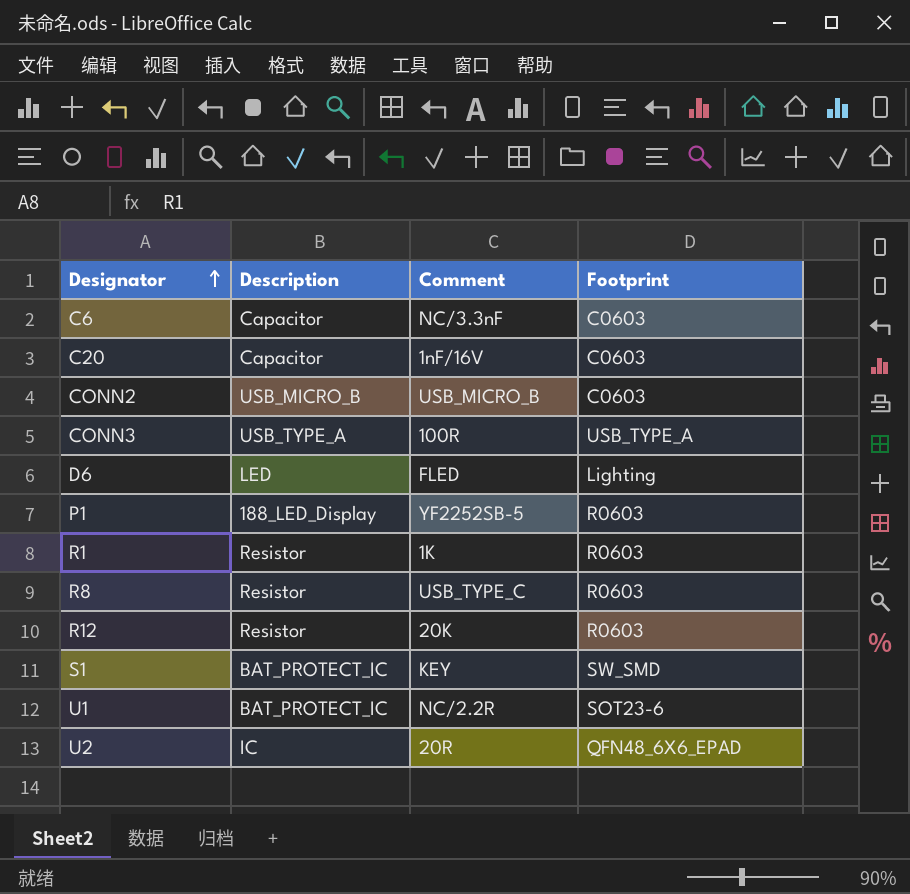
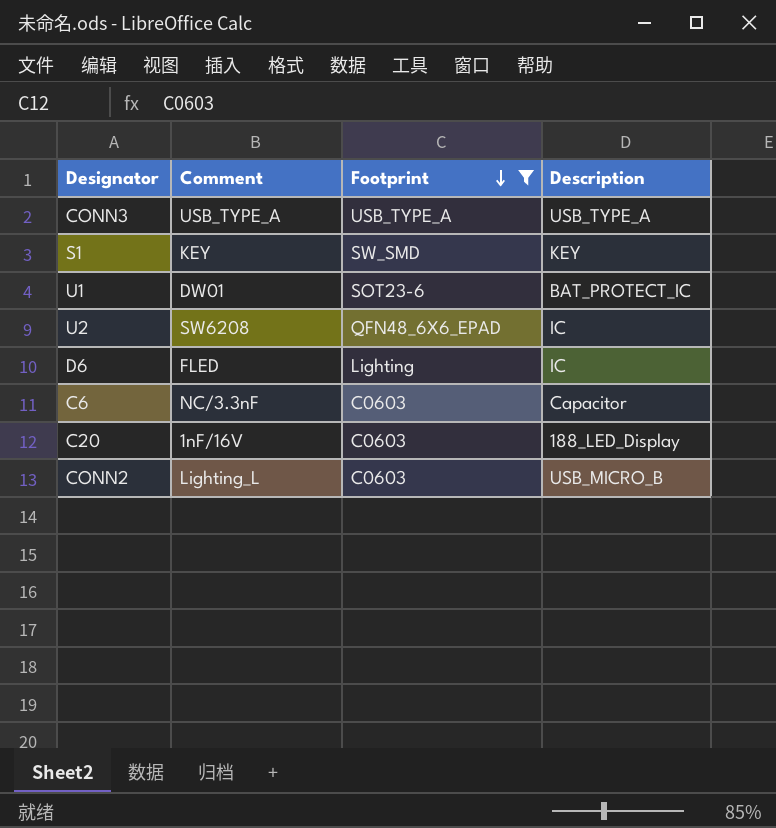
filter: none -> Footprint != R0603
row order: Designator ascending -> Footprint descending
column Description | position: 2 -> 4
CONN3 | Comment: 100R -> USB_TYPE_A
S1 | Description: BAT_PROTECT_IC -> KEY
U1 | Comment: NC/2.2R -> DW01
U2 | Comment: 20R -> SW6208
D6 | Description: LED -> IC
C20 | Description: Capacitor -> 188_LED_Display
CONN2 | Comment: USB_MICRO_B -> Lighting_L

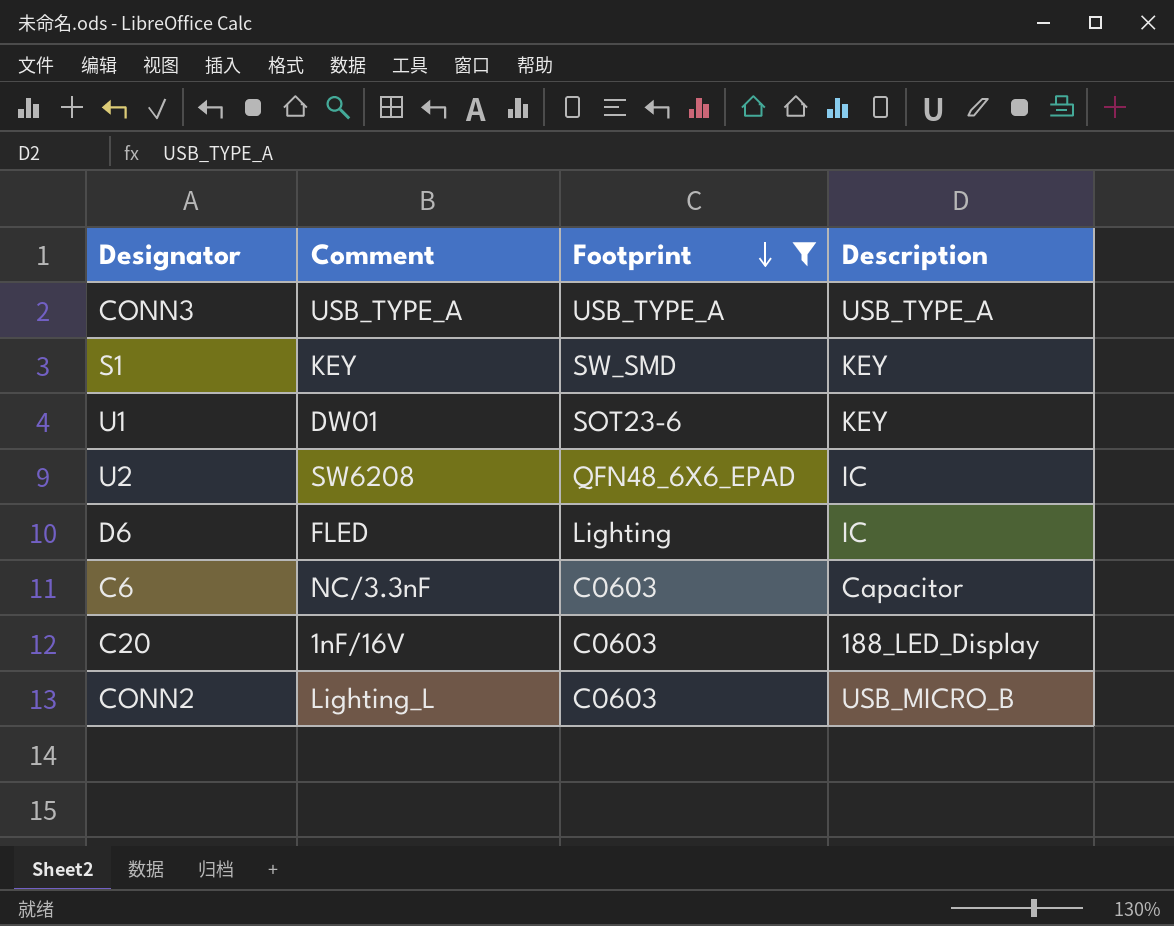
U1 | Description: BAT_PROTECT_IC -> KEY

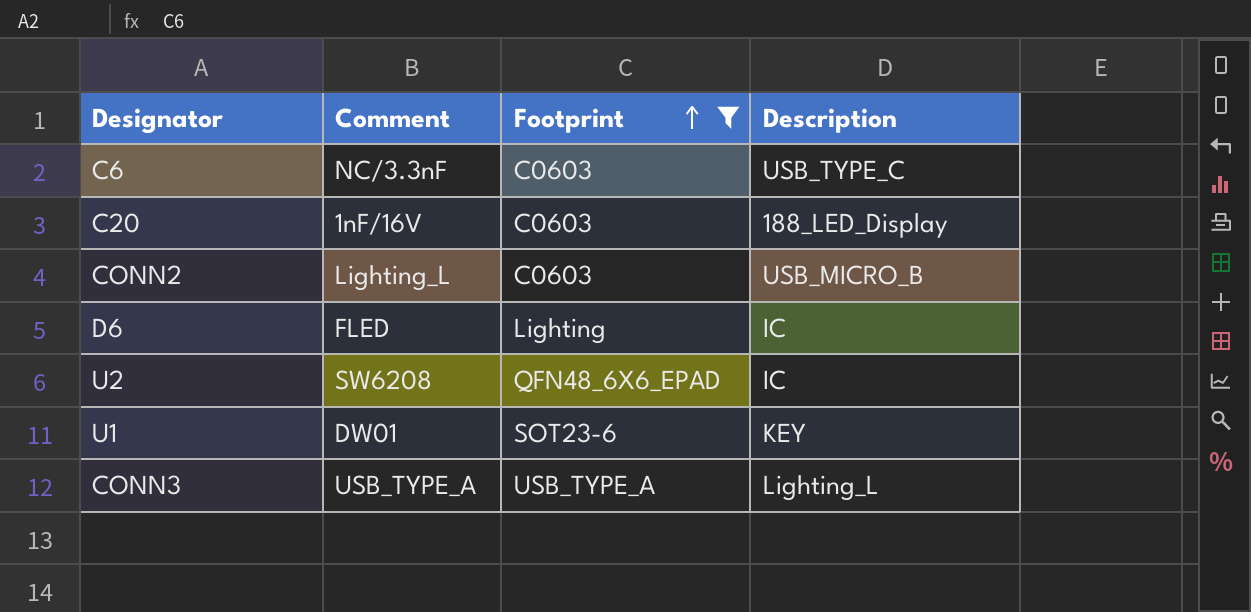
row order: Footprint descending -> Footprint ascending
row S1: KEY | SW_SMD | KEY -> none
C6 | Description: Capacitor -> USB_TYPE_C
CONN3 | Description: USB_TYPE_A -> Lighting_L

